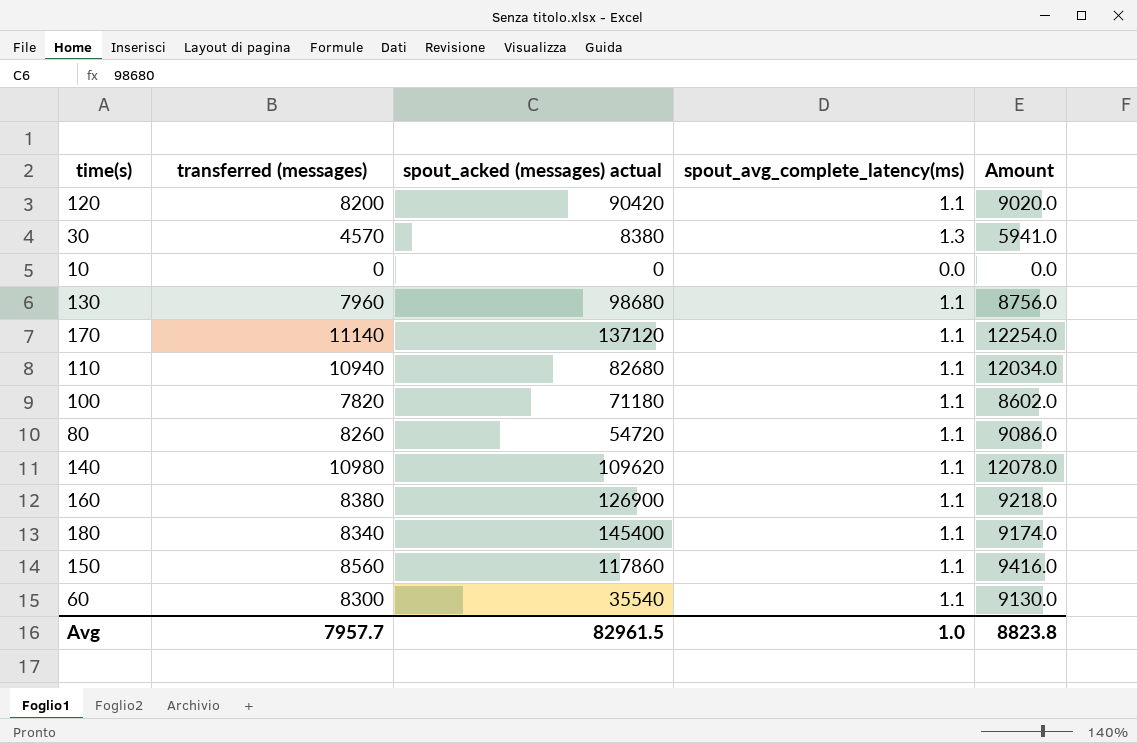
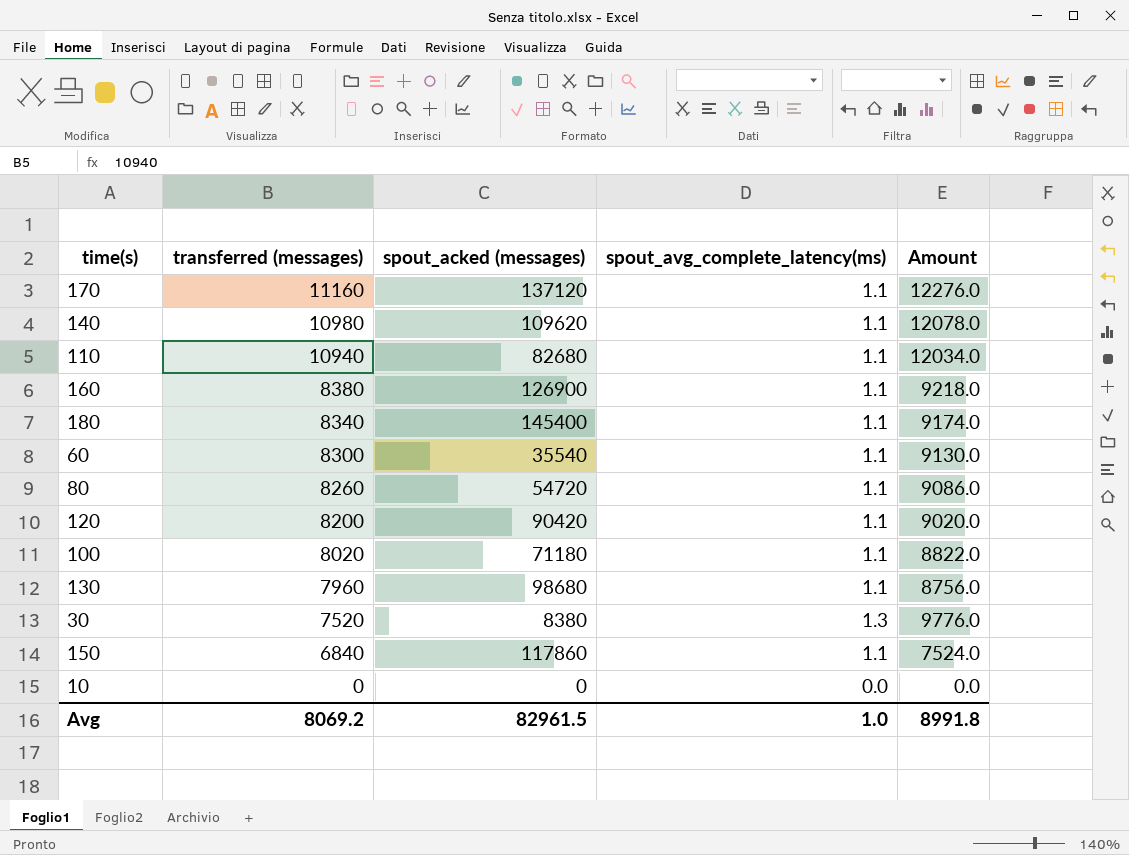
row order: none -> transferred (messages) descending
column name: spout_acked (messages) actual -> spout_acked (messages)
170 | transferred (messages): 11140 -> 11160
170 | Amount: 12254.0 -> 12276.0
100 | transferred (messages): 7820 -> 8020
100 | Amount: 8602.0 -> 8822.0
30 | transferred (messages): 4570 -> 7520
30 | Amount: 5941.0 -> 9776.0
150 | transferred (messages): 8560 -> 6840
150 | Amount: 9416.0 -> 7524.0
Avg | transferred (messages): 7957.7 -> 8069.2
Avg | Amount: 8823.8 -> 8991.8

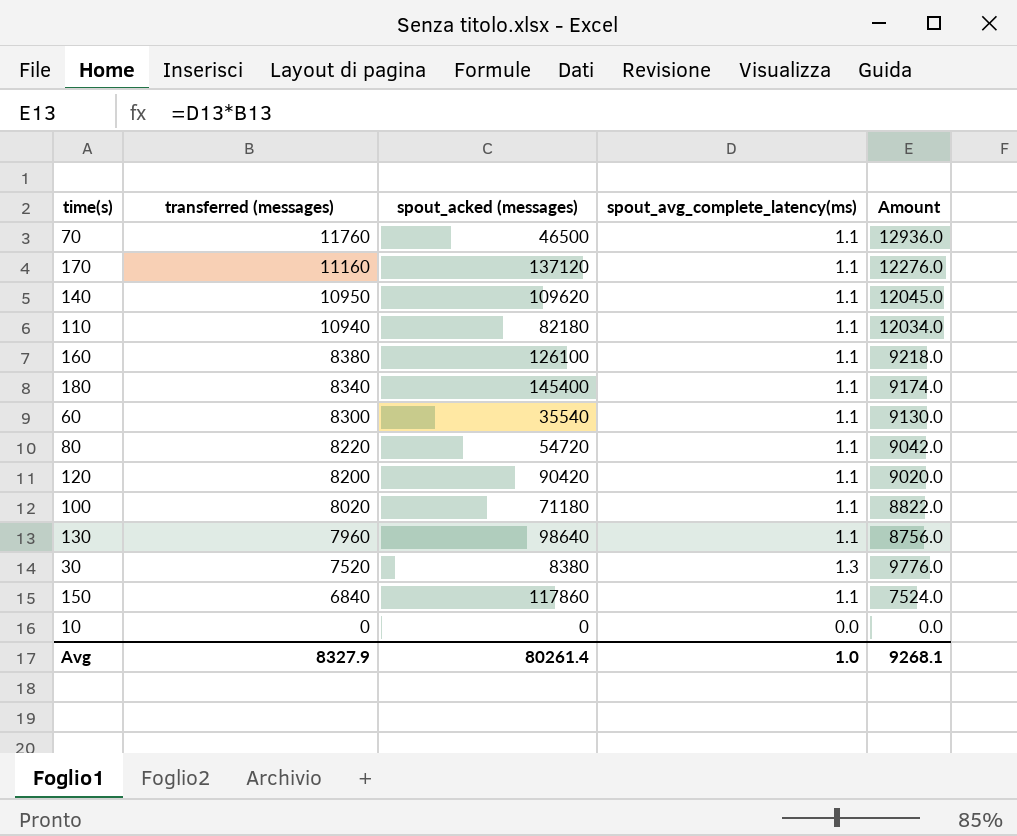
row 70: none -> 11760 | 46500 | 1.1 | 12936.0
140 | transferred (messages): 10980 -> 10950
140 | Amount: 12078.0 -> 12045.0
110 | spout_acked (messages): 82680 -> 82180
160 | spout_acked (messages): 126900 -> 126100
80 | transferred (messages): 8260 -> 8220
80 | Amount: 9086.0 -> 9042.0
130 | spout_acked (messages): 98680 -> 98640
Avg | transferred (messages): 8069.2 -> 8327.9
Avg | spout_acked (messages): 82961.5 -> 80261.4
Avg | Amount: 8991.8 -> 9268.1

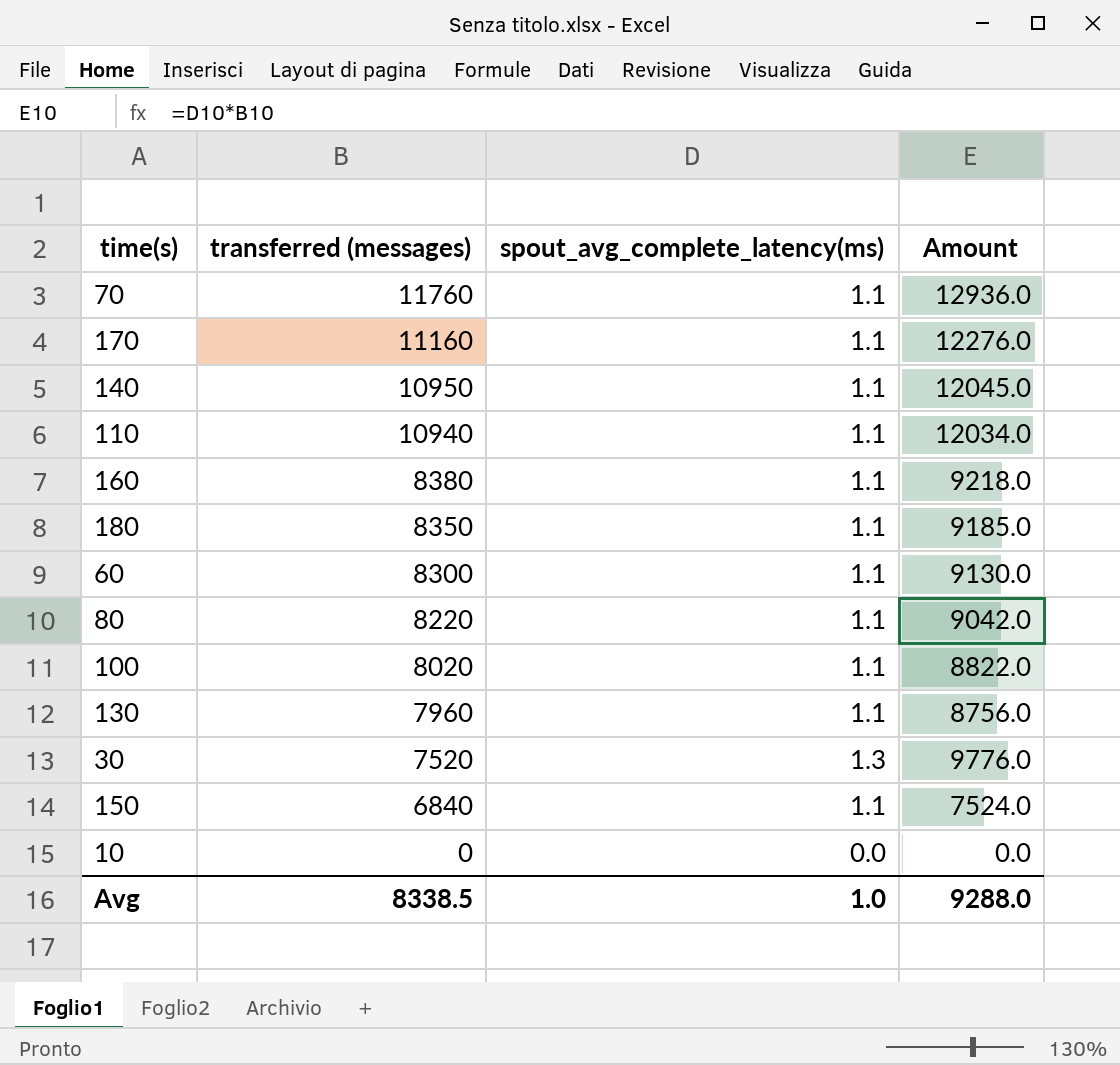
column spout_acked (messages) | position: 3 -> none
row 120: 8200 | 90420 | 1.1 | 9020.0 -> none
180 | transferred (messages): 8340 -> 8350
180 | Amount: 9174.0 -> 9185.0
Avg | transferred (messages): 8327.9 -> 8338.5
Avg | Amount: 9268.1 -> 9288.0

